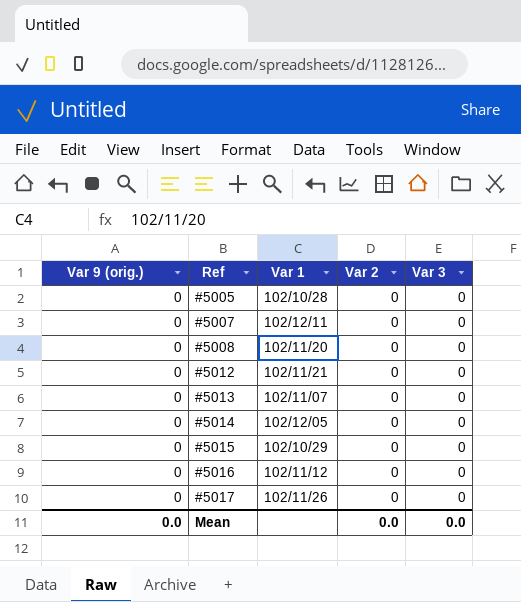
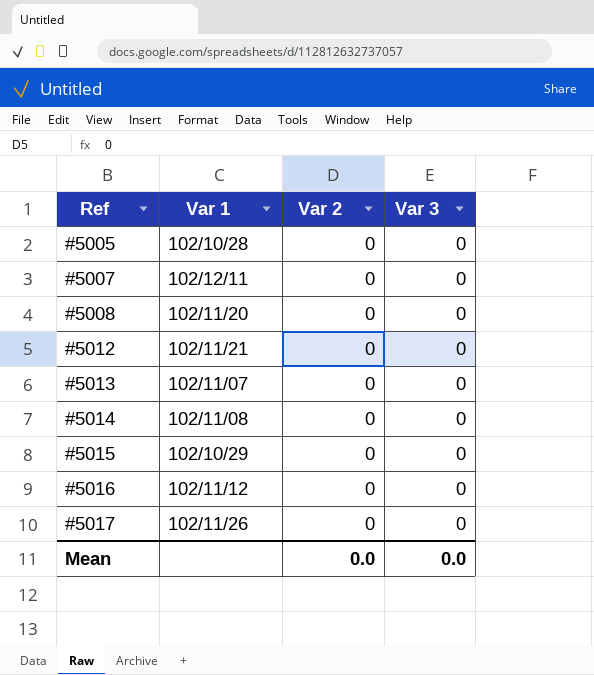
column Var 9 (orig.) | position: 1 -> none
#5014 | Var 1: 102/12/05 -> 102/11/08

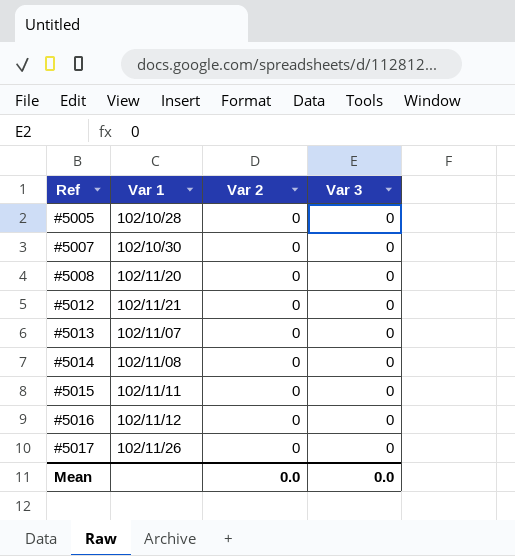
#5007 | Var 1: 102/12/11 -> 102/10/30
#5015 | Var 1: 102/10/29 -> 102/11/11

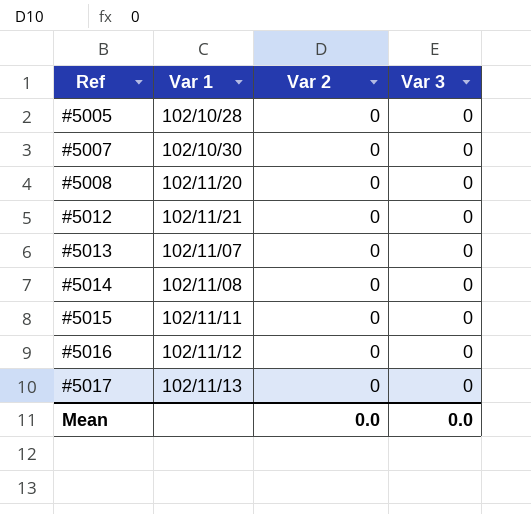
#5017 | Var 1: 102/11/26 -> 102/11/13

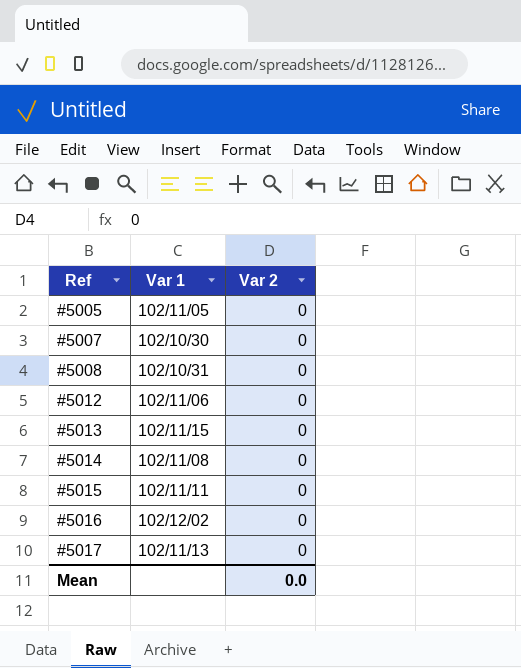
column Var 3 | position: 4 -> none
#5005 | Var 1: 102/10/28 -> 102/11/05
#5008 | Var 1: 102/11/20 -> 102/10/31
#5012 | Var 1: 102/11/21 -> 102/11/06
#5013 | Var 1: 102/11/07 -> 102/11/15
#5016 | Var 1: 102/11/12 -> 102/12/02

